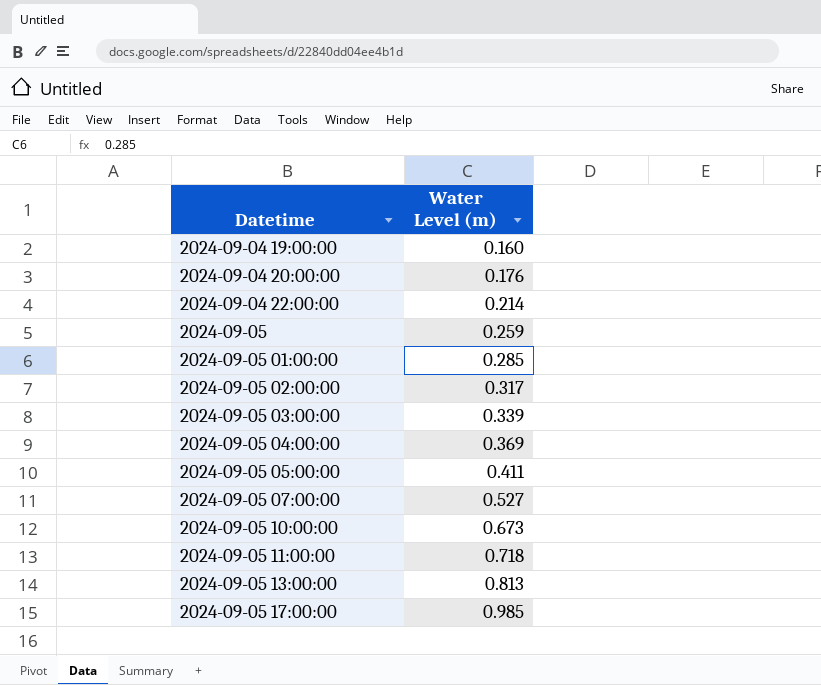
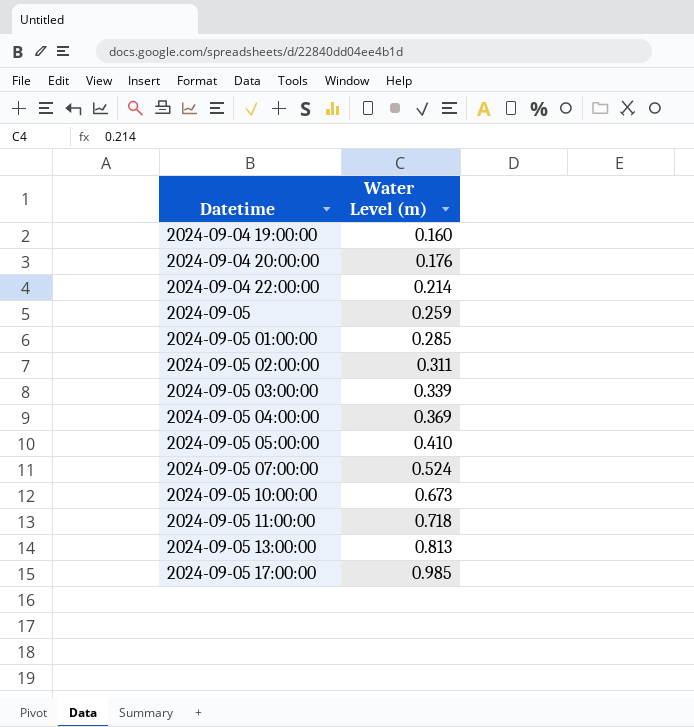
2024-09-05 02:00:00 | Water Level (m): 0.317 -> 0.311
2024-09-05 05:00:00 | Water Level (m): 0.411 -> 0.410
2024-09-05 07:00:00 | Water Level (m): 0.527 -> 0.524

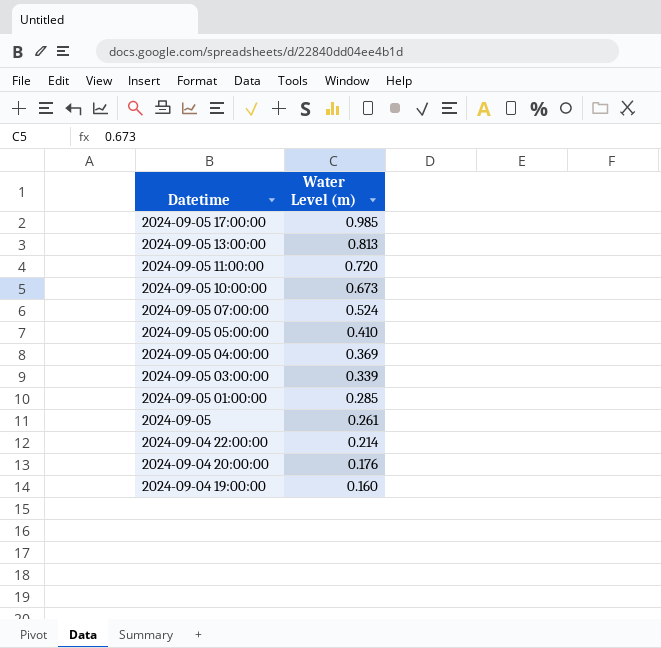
row order: Datetime ascending -> Datetime descending
row 2024-09-05 02:00:00: 0.311 -> none
2024-09-05 11:00:00 | Water Level (m): 0.718 -> 0.720
2024-09-05 | Water Level (m): 0.259 -> 0.261

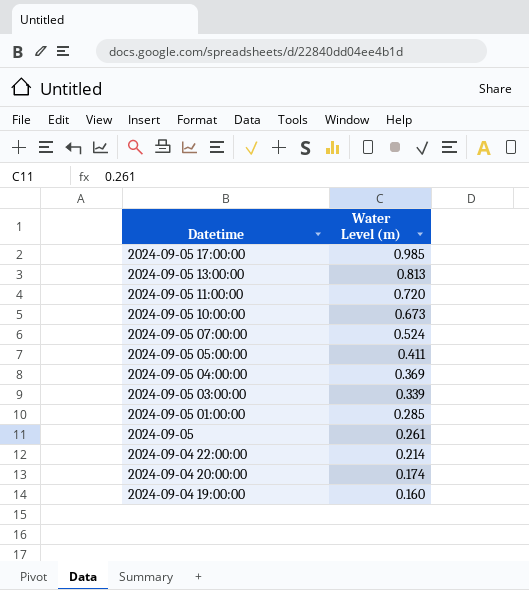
2024-09-05 05:00:00 | Water Level (m): 0.410 -> 0.411
2024-09-04 20:00:00 | Water Level (m): 0.176 -> 0.174

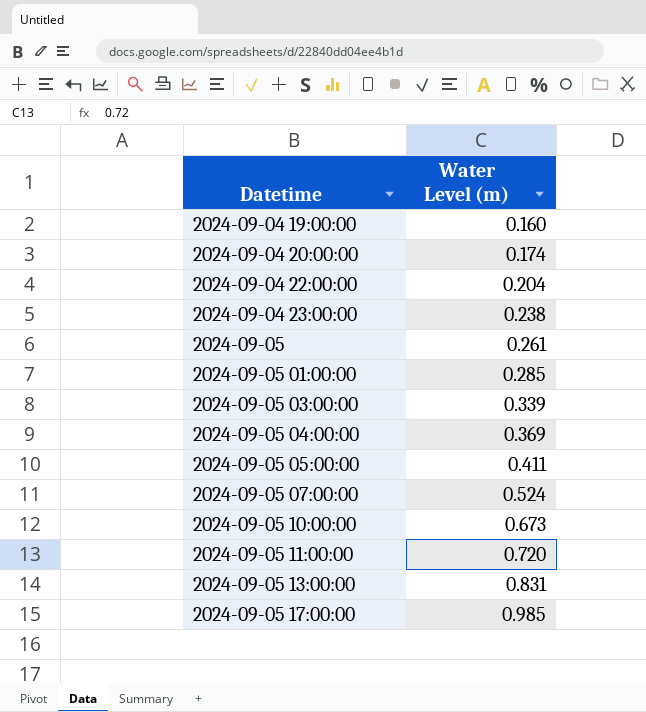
row order: Datetime descending -> Datetime ascending
2024-09-04 22:00:00 | Water Level (m): 0.214 -> 0.204
row 2024-09-04 23:00:00: none -> 0.238
2024-09-05 13:00:00 | Water Level (m): 0.813 -> 0.831

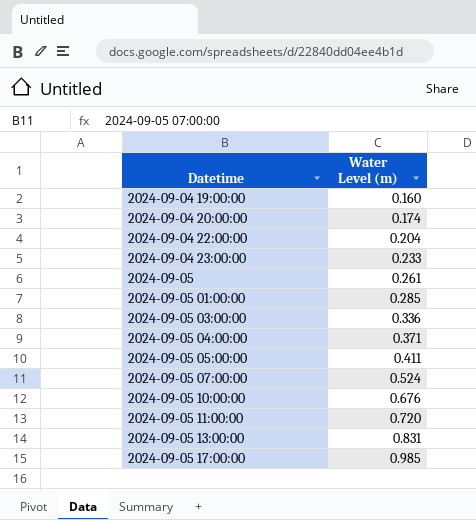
2024-09-04 23:00:00 | Water Level (m): 0.238 -> 0.233
2024-09-05 03:00:00 | Water Level (m): 0.339 -> 0.336
2024-09-05 04:00:00 | Water Level (m): 0.369 -> 0.371
2024-09-05 10:00:00 | Water Level (m): 0.673 -> 0.676

